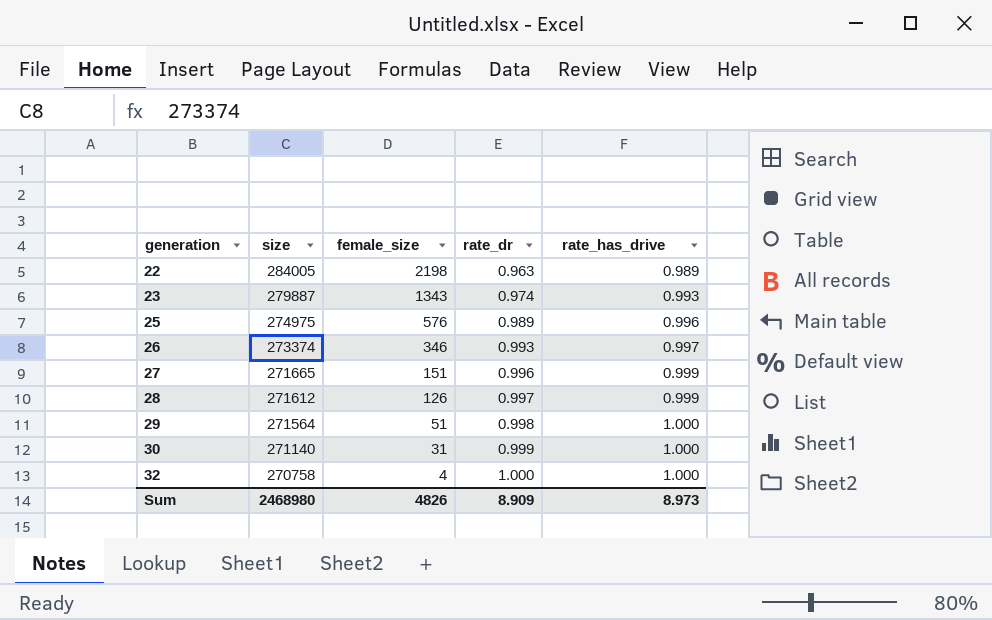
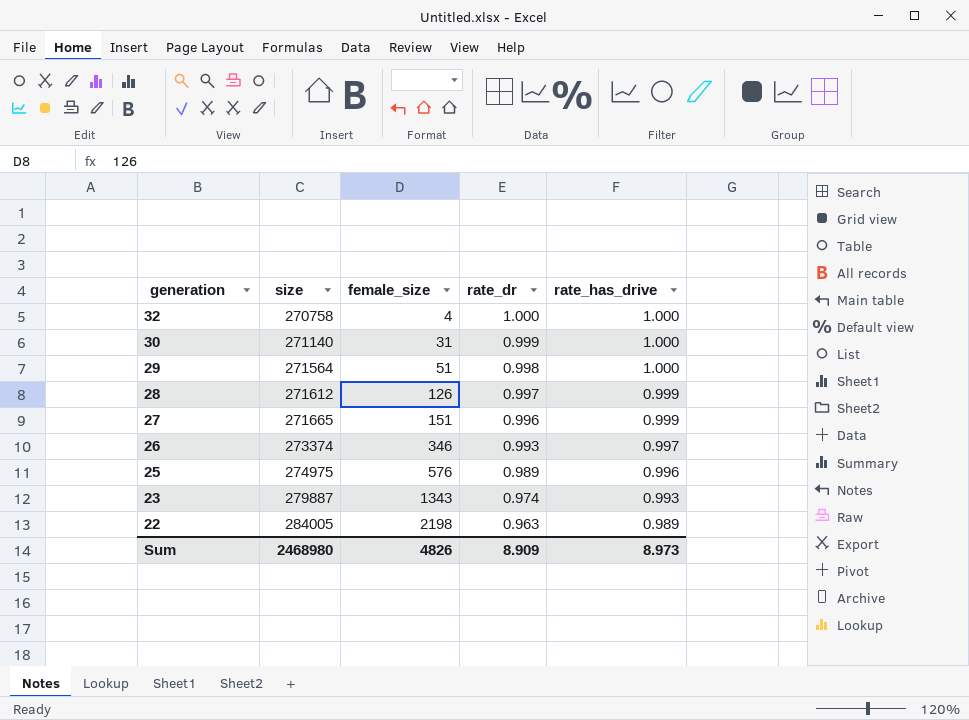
row order: generation ascending -> generation descending

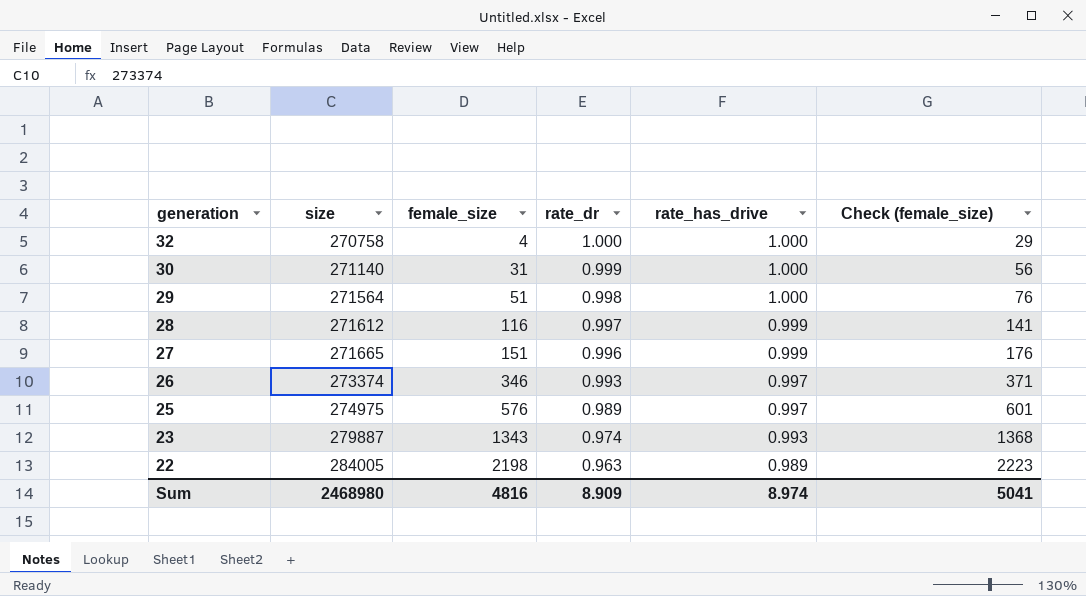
column Check (female_size) | formula: none -> [female_size] + 25
28 | female_size: 126 -> 116
25 | rate_has_drive: 0.996 -> 0.997
Sum | female_size: 4826 -> 4816
Sum | rate_has_drive: 8.973 -> 8.974

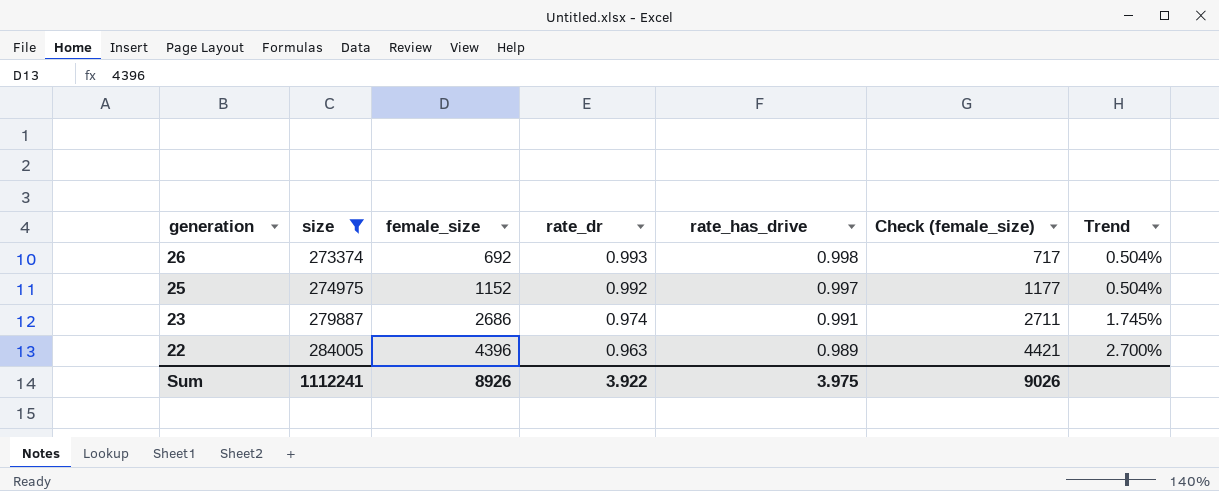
filter: none -> size >= 273374
column Trend | formula: none -> ([rate_has_drive] - [rate_dr]) / [rate_dr]
26 | female_size: 346 -> 692
26 | rate_has_drive: 0.997 -> 0.998
26 | Check (female_size): 371 -> 717
25 | female_size: 576 -> 1152
25 | rate_dr: 0.989 -> 0.992
25 | Check (female_size): 601 -> 1177
23 | female_size: 1343 -> 2686
23 | rate_has_drive: 0.993 -> 0.991
23 | Check (female_size): 1368 -> 2711
22 | female_size: 2198 -> 4396
22 | Check (female_size): 2223 -> 4421
Sum | size: 2468980 -> 1112241
Sum | female_size: 4816 -> 8926
Sum | rate_dr: 8.909 -> 3.922
Sum | rate_has_drive: 8.974 -> 3.975
Sum | Check (female_size): 5041 -> 9026

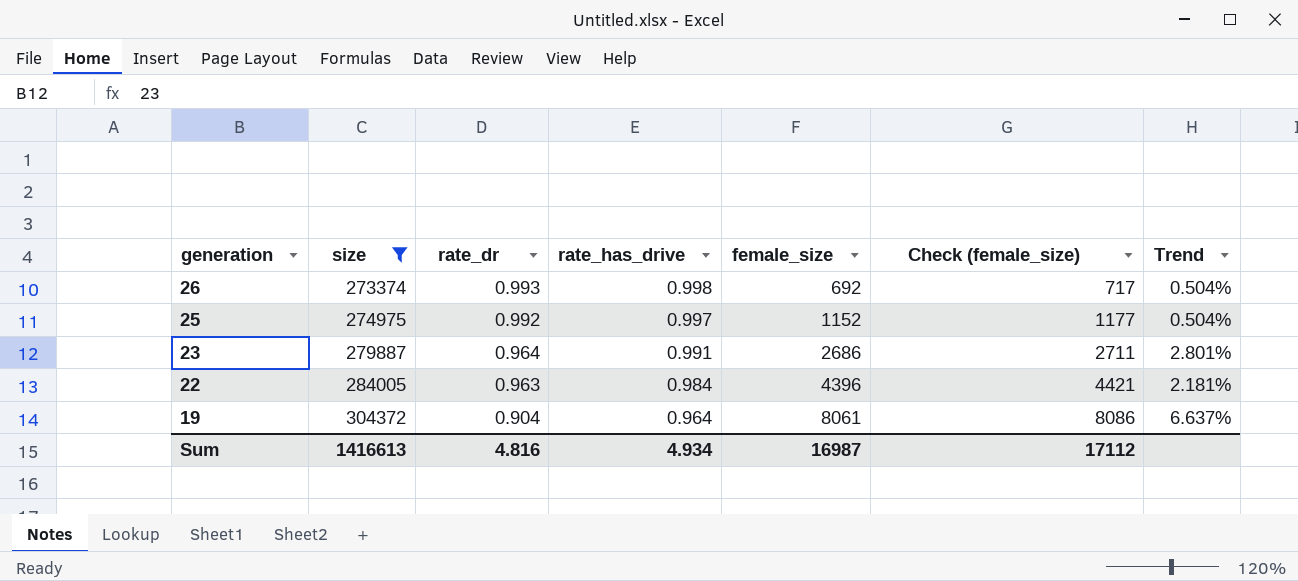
column female_size | position: 3 -> 5
23 | rate_dr: 0.974 -> 0.964
23 | Trend: 1.745% -> 2.801%
22 | rate_has_drive: 0.989 -> 0.984
22 | Trend: 2.700% -> 2.181%
row 19: none -> 304372 | 0.904 | 0.964 | 8061 | 8086 | 6.637%
Sum | size: 1112241 -> 1416613
Sum | rate_dr: 3.922 -> 4.816
Sum | rate_has_drive: 3.975 -> 4.934
Sum | female_size: 8926 -> 16987
Sum | Check (female_size): 9026 -> 17112

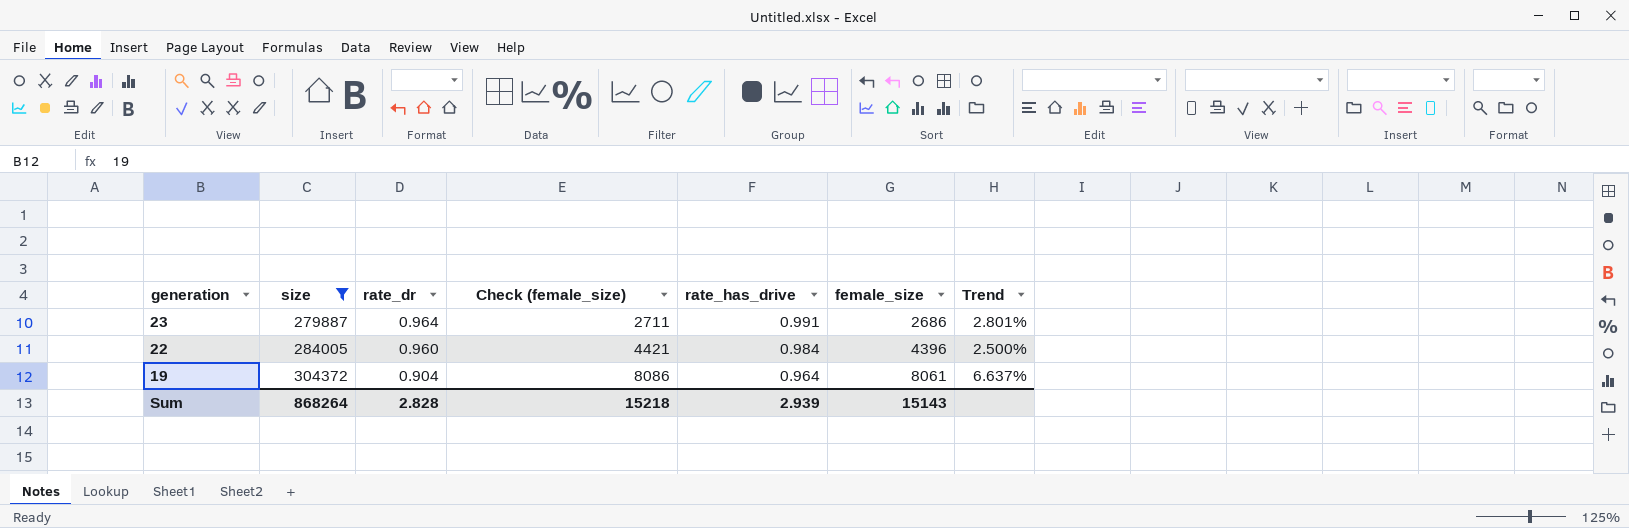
column Check (female_size) | position: 6 -> 4
row 26: 273374 | 0.993 | 0.998 | 692 | 717 | 0.504% -> none
row 25: 274975 | 0.992 | 0.997 | 1152 | 1177 | 0.504% -> none
22 | rate_dr: 0.963 -> 0.960
22 | Trend: 2.181% -> 2.500%
Sum | size: 1416613 -> 868264
Sum | rate_dr: 4.816 -> 2.828
Sum | Check (female_size): 17112 -> 15218
Sum | rate_has_drive: 4.934 -> 2.939
Sum | female_size: 16987 -> 15143

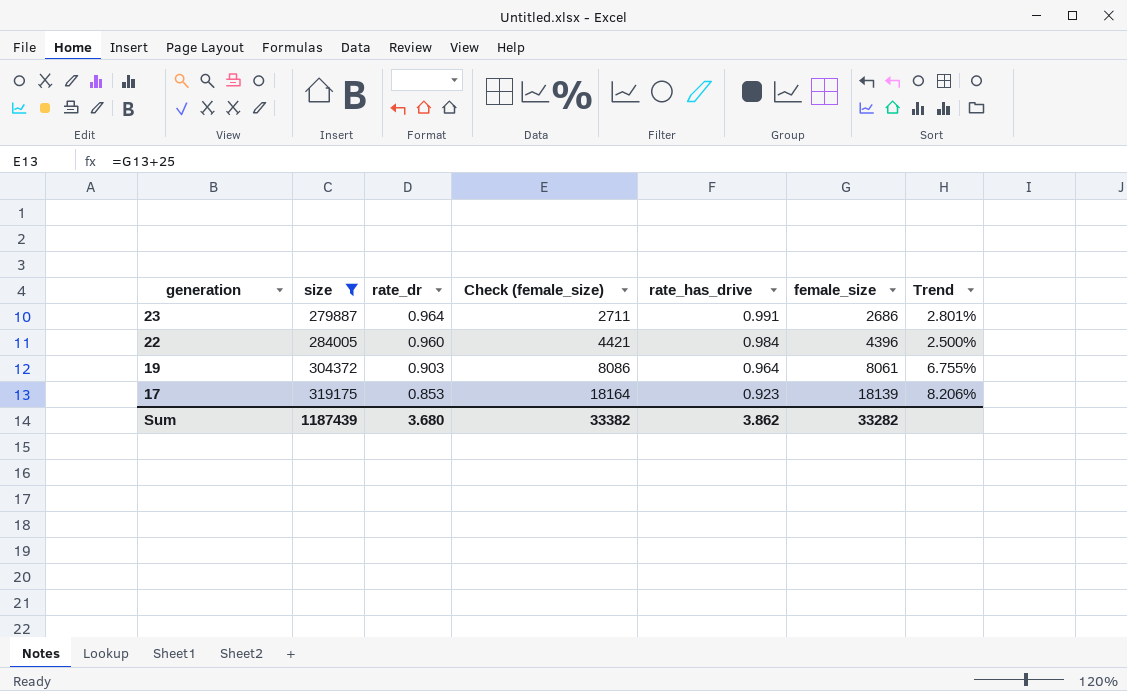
19 | rate_dr: 0.904 -> 0.903
19 | Trend: 6.637% -> 6.755%
row 17: none -> 319175 | 0.853 | 18164 | 0.923 | 18139 | 8.206%
Sum | size: 868264 -> 1187439
Sum | rate_dr: 2.828 -> 3.680
Sum | Check (female_size): 15218 -> 33382
Sum | rate_has_drive: 2.939 -> 3.862
Sum | female_size: 15143 -> 33282

